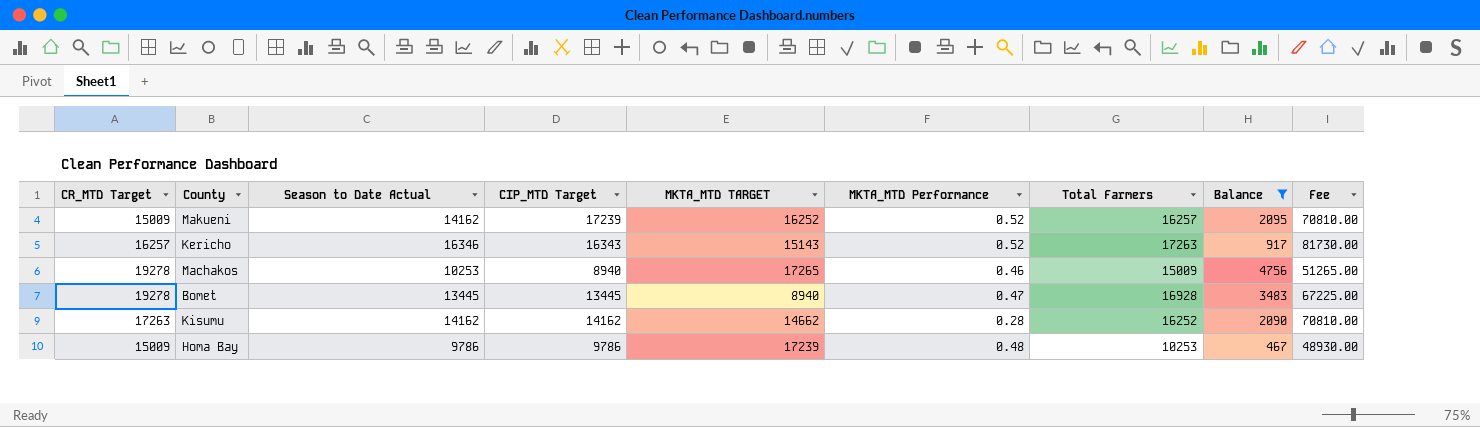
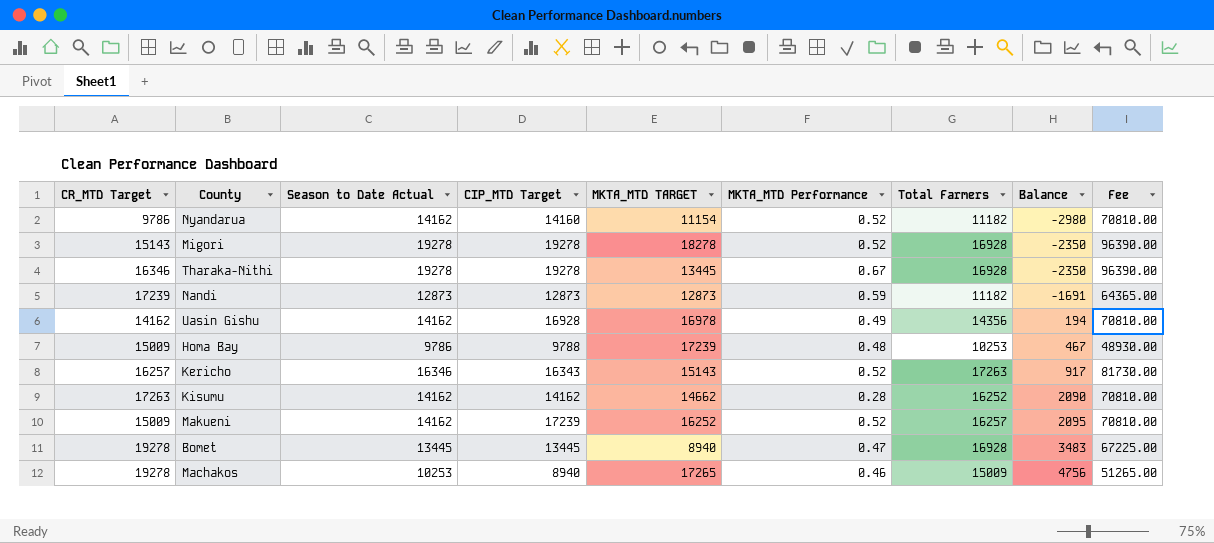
filter: Balance >= 467 -> none
row order: none -> Balance ascending
Homa Bay | CIP_MTD Target: 9786 -> 9788

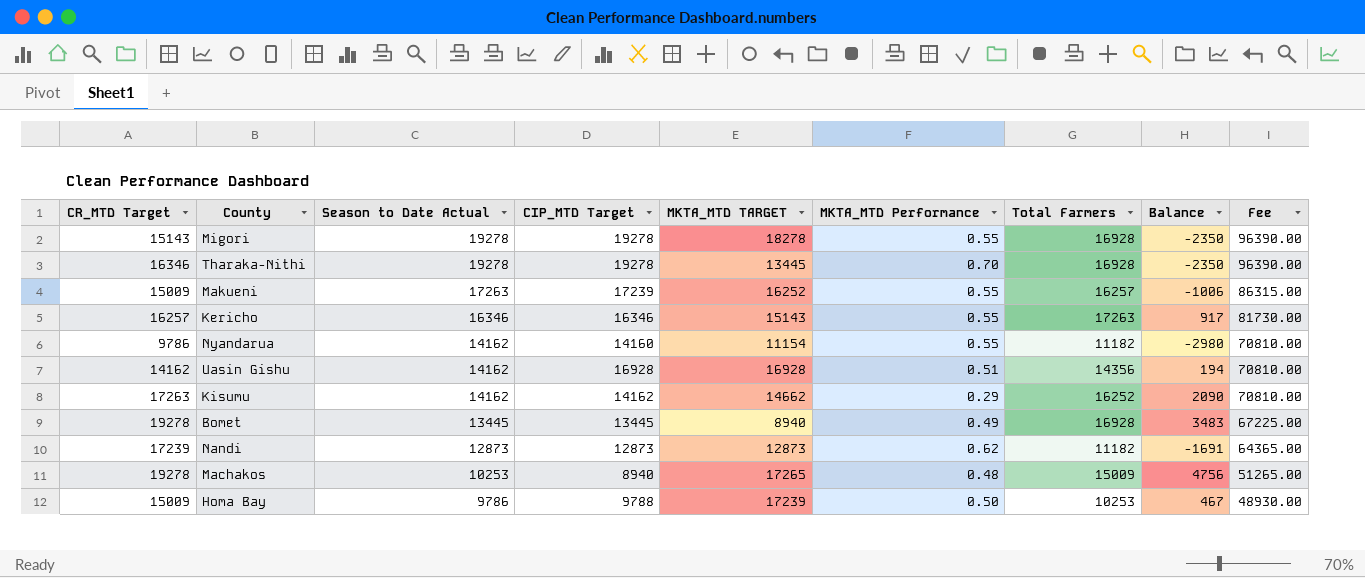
row order: Balance ascending -> Season to Date Actual descending
Migori | MKTA_MTD Performance: 0.52 -> 0.55
Tharaka-Nithi | MKTA_MTD Performance: 0.67 -> 0.70
Makueni | Season to Date Actual: 14162 -> 17263
Makueni | MKTA_MTD Performance: 0.52 -> 0.55
Makueni | Balance: 2095 -> -1006
Makueni | Fee: 70810.00 -> 86315.00
Kericho | CIP_MTD Target: 16343 -> 16346
Kericho | MKTA_MTD Performance: 0.52 -> 0.55
Nyandarua | MKTA_MTD Performance: 0.52 -> 0.55
Uasin Gishu | MKTA_MTD TARGET: 16978 -> 16928
Uasin Gishu | MKTA_MTD Performance: 0.49 -> 0.51
Kisumu | MKTA_MTD Performance: 0.28 -> 0.29
Bomet | MKTA_MTD Performance: 0.47 -> 0.49
Nandi | MKTA_MTD Performance: 0.59 -> 0.62
Machakos | MKTA_MTD Performance: 0.46 -> 0.48
Homa Bay | MKTA_MTD Performance: 0.48 -> 0.50

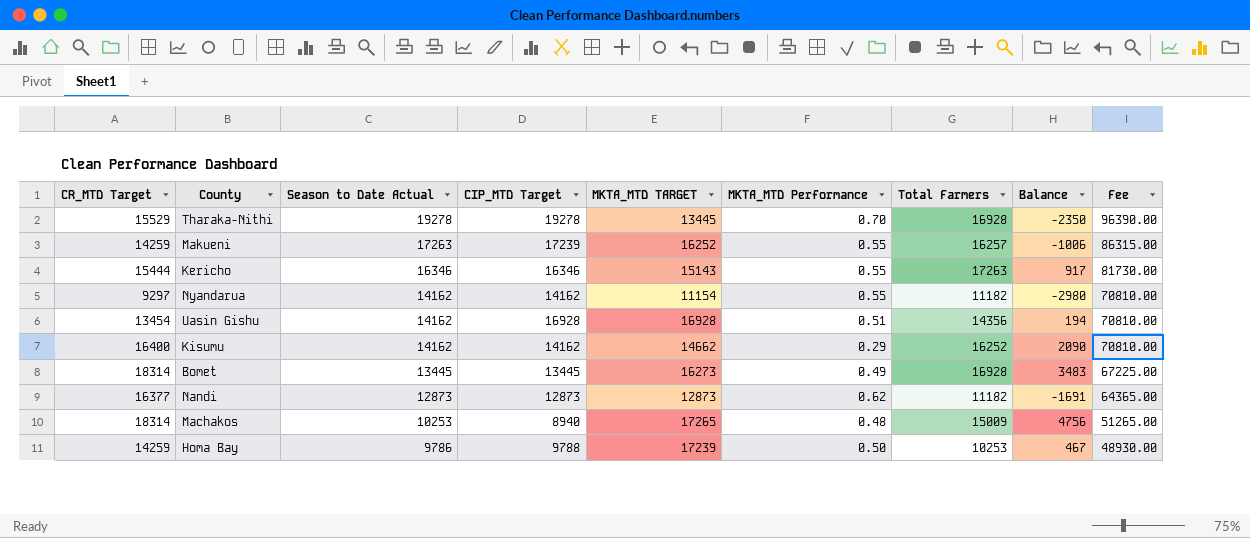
row Migori: 15143 | 19278 | 19278 | 18278 | 0.55 | 16928 | -2350 | 96390.00 -> none
Tharaka-Nithi | CR_MTD Target: 16346 -> 15529
Makueni | CR_MTD Target: 15009 -> 14259
Kericho | CR_MTD Target: 16257 -> 15444
Nyandarua | CR_MTD Target: 9786 -> 9297
Nyandarua | CIP_MTD Target: 14160 -> 14162
Uasin Gishu | CR_MTD Target: 14162 -> 13454
Kisumu | CR_MTD Target: 17263 -> 16400
Bomet | CR_MTD Target: 19278 -> 18314
Bomet | MKTA_MTD TARGET: 8940 -> 16273
Nandi | CR_MTD Target: 17239 -> 16377
Machakos | CR_MTD Target: 19278 -> 18314
Homa Bay | CR_MTD Target: 15009 -> 14259

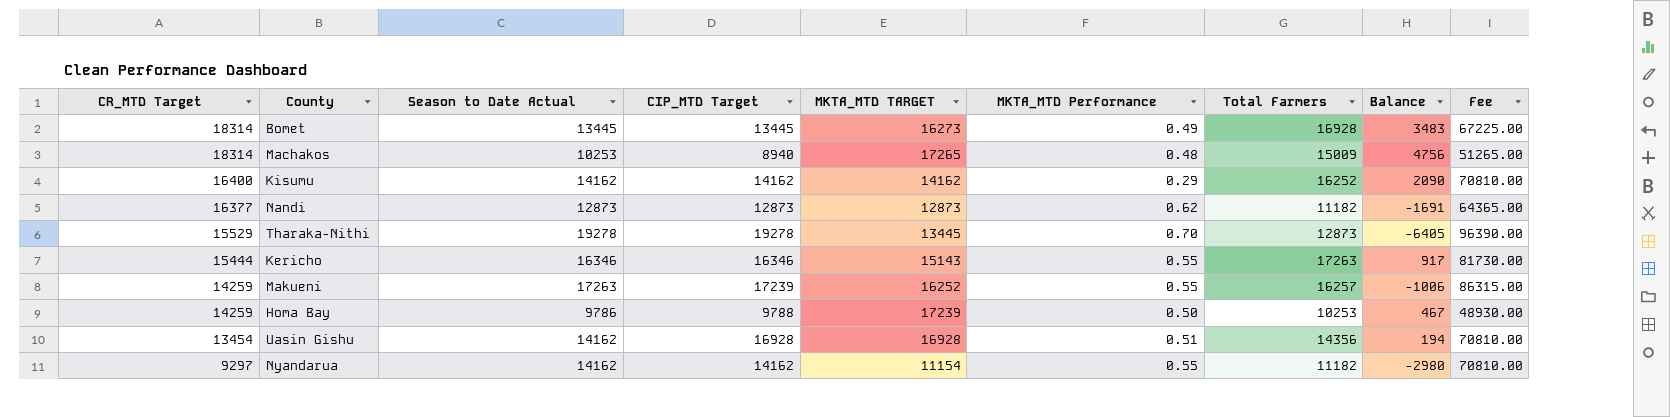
row order: Season to Date Actual descending -> CR_MTD Target descending
Kisumu | MKTA_MTD TARGET: 14662 -> 14162
Tharaka-Nithi | Total Farmers: 16928 -> 12873
Tharaka-Nithi | Balance: -2350 -> -6405

